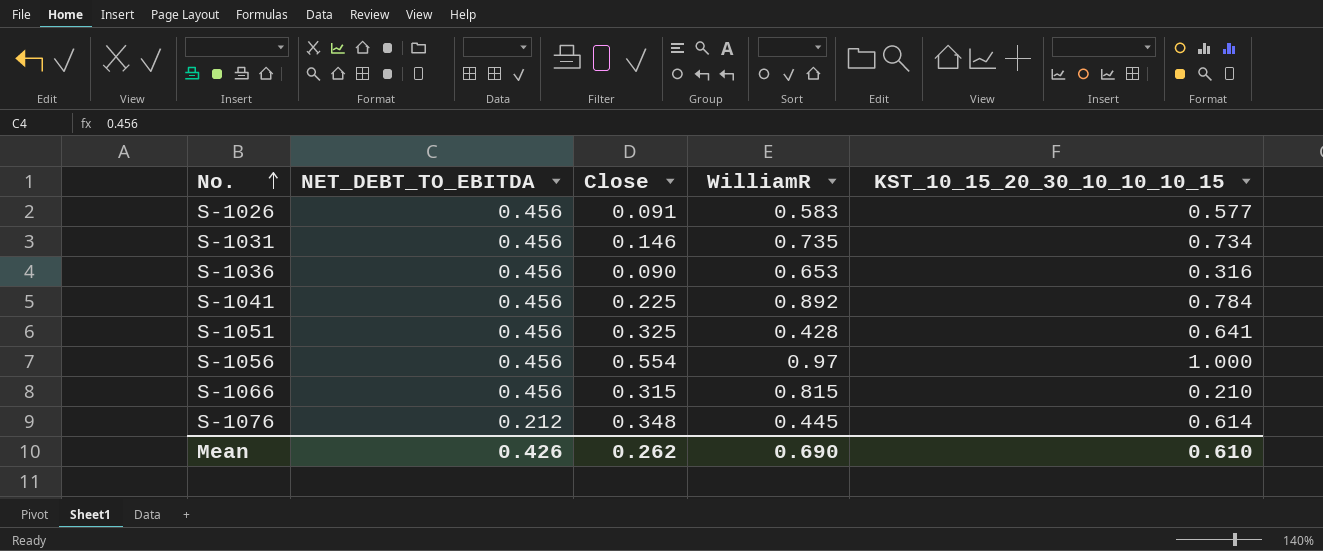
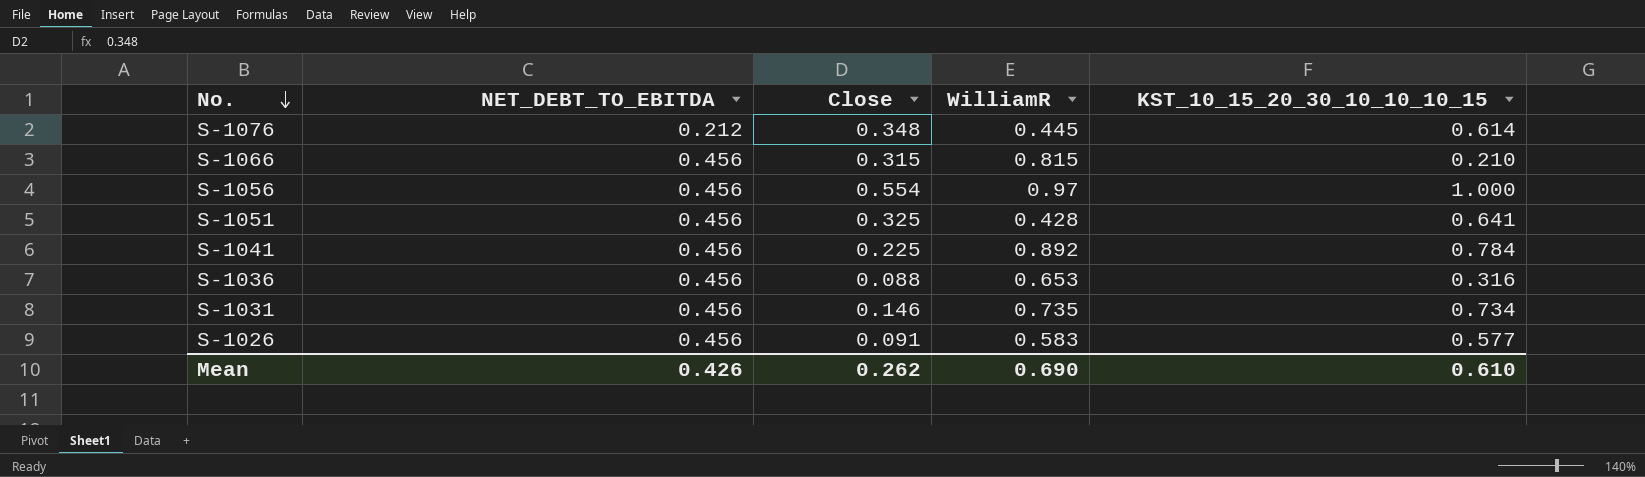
row order: No. ascending -> No. descending
S-1036 | Close: 0.090 -> 0.088

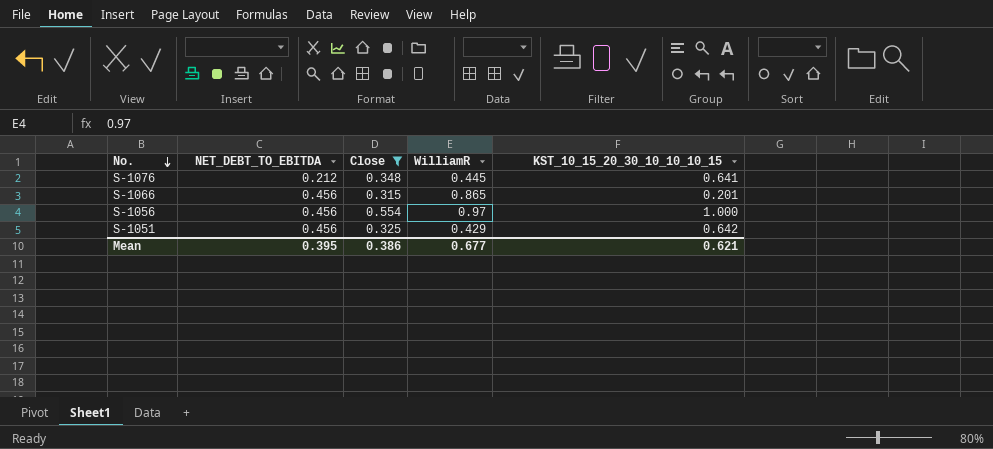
filter: none -> Close >= 0.315
S-1076 | KST_10_15_20_30_10_10_10_15: 0.614 -> 0.641
S-1066 | WilliamR: 0.815 -> 0.865
S-1066 | KST_10_15_20_30_10_10_10_15: 0.210 -> 0.201
S-1051 | WilliamR: 0.428 -> 0.429
S-1051 | KST_10_15_20_30_10_10_10_15: 0.641 -> 0.642
Mean | NET_DEBT_TO_EBITDA: 0.426 -> 0.395
Mean | Close: 0.262 -> 0.386
Mean | WilliamR: 0.690 -> 0.677
Mean | KST_10_15_20_30_10_10_10_15: 0.610 -> 0.621

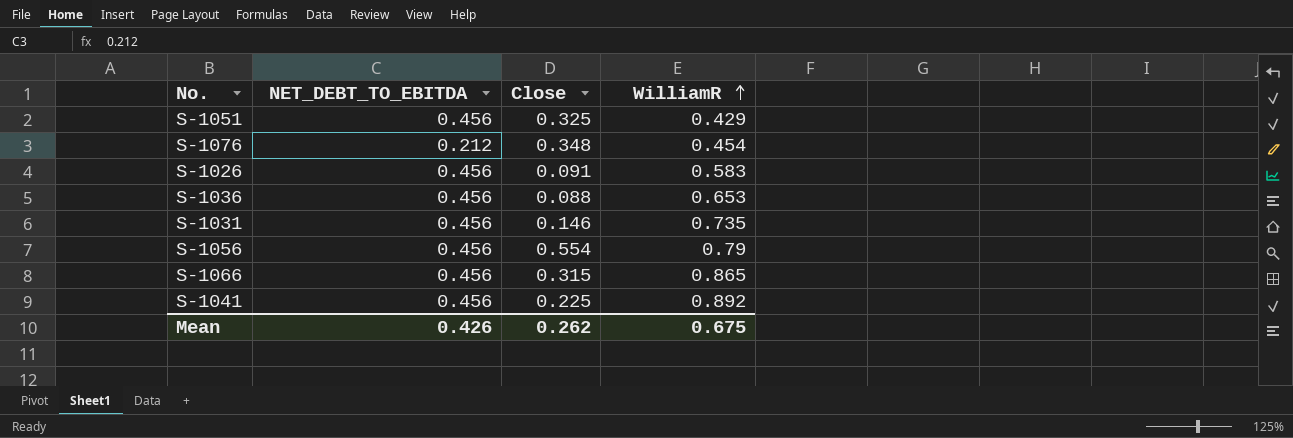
filter: Close >= 0.315 -> none
row order: No. descending -> WilliamR ascending
column KST_10_15_20_30_10_10_10_15 | position: 5 -> none
S-1076 | WilliamR: 0.445 -> 0.454
S-1056 | WilliamR: 0.97 -> 0.79
Mean | NET_DEBT_TO_EBITDA: 0.395 -> 0.426
Mean | Close: 0.386 -> 0.262
Mean | WilliamR: 0.677 -> 0.675

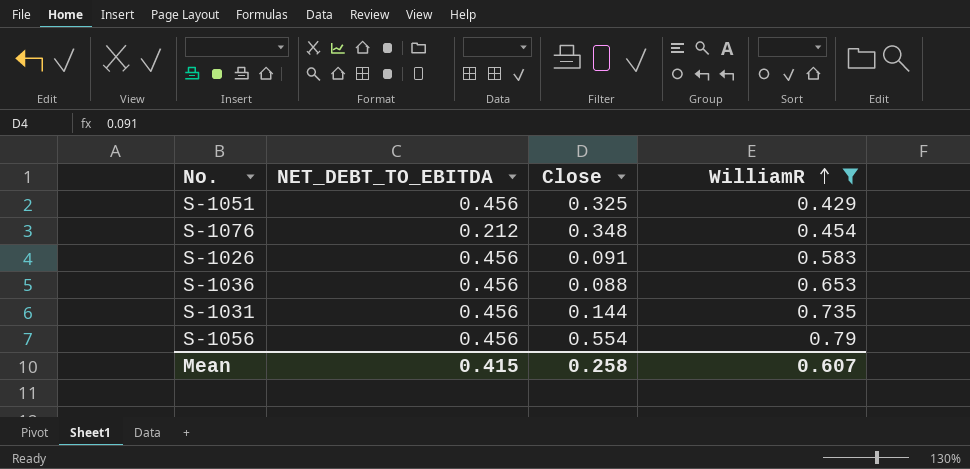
filter: none -> WilliamR <= 0.79
S-1031 | Close: 0.146 -> 0.144
Mean | NET_DEBT_TO_EBITDA: 0.426 -> 0.415
Mean | Close: 0.262 -> 0.258
Mean | WilliamR: 0.675 -> 0.607

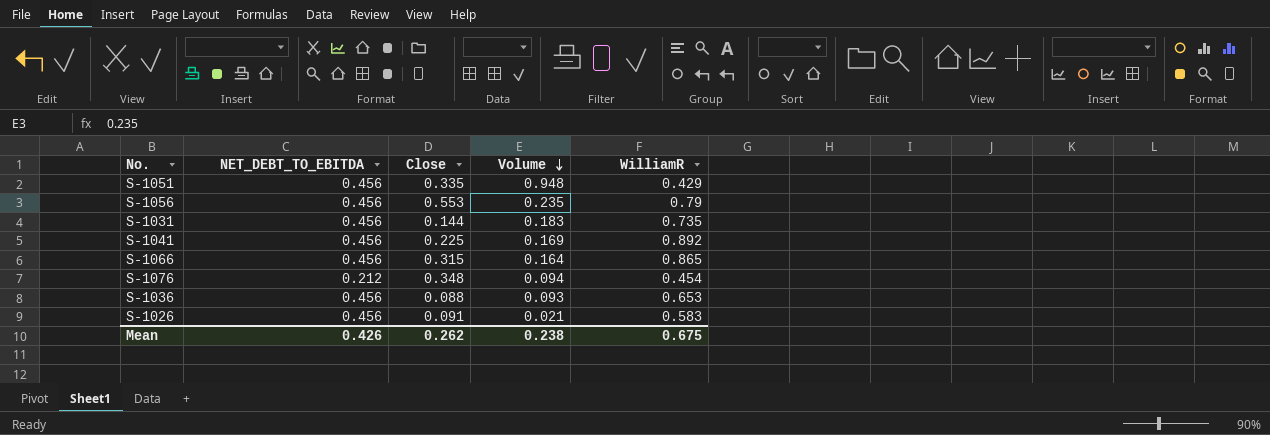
filter: WilliamR <= 0.79 -> none
row order: WilliamR ascending -> Volume descending
column Volume | position: none -> 4
S-1051 | Close: 0.325 -> 0.335
S-1056 | Close: 0.554 -> 0.553
Mean | NET_DEBT_TO_EBITDA: 0.415 -> 0.426
Mean | Close: 0.258 -> 0.262
Mean | WilliamR: 0.607 -> 0.675

